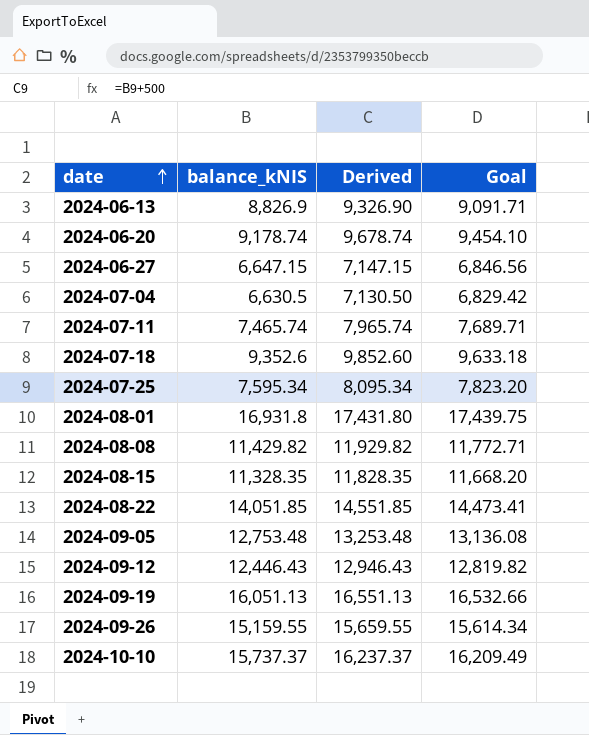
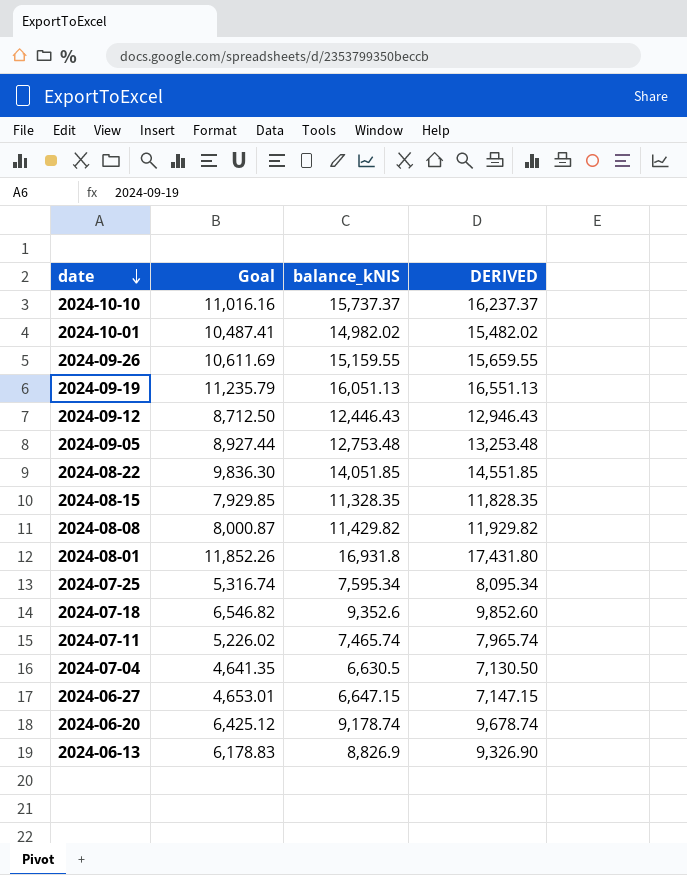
row order: date ascending -> date descending
column Goal | formula: [balance_kNIS] * 1.03 -> [balance_kNIS] * 0.7
column Goal | position: 4 -> 2
column name: Derived -> DERIVED
row 2024-10-01: none -> 10,487.41 | 14,982.02 | 15,482.02

